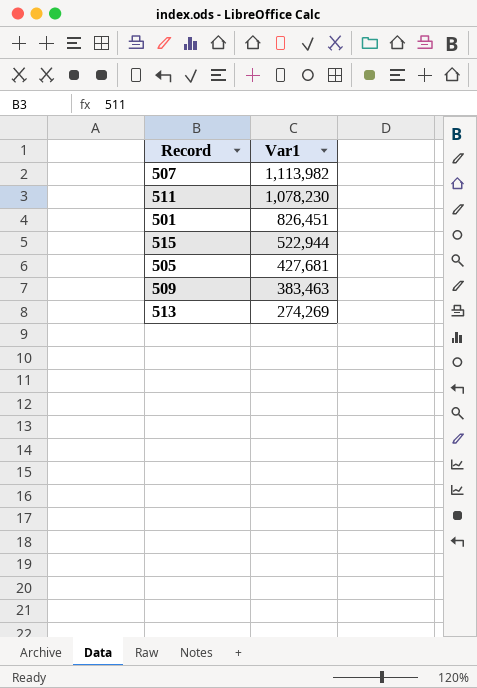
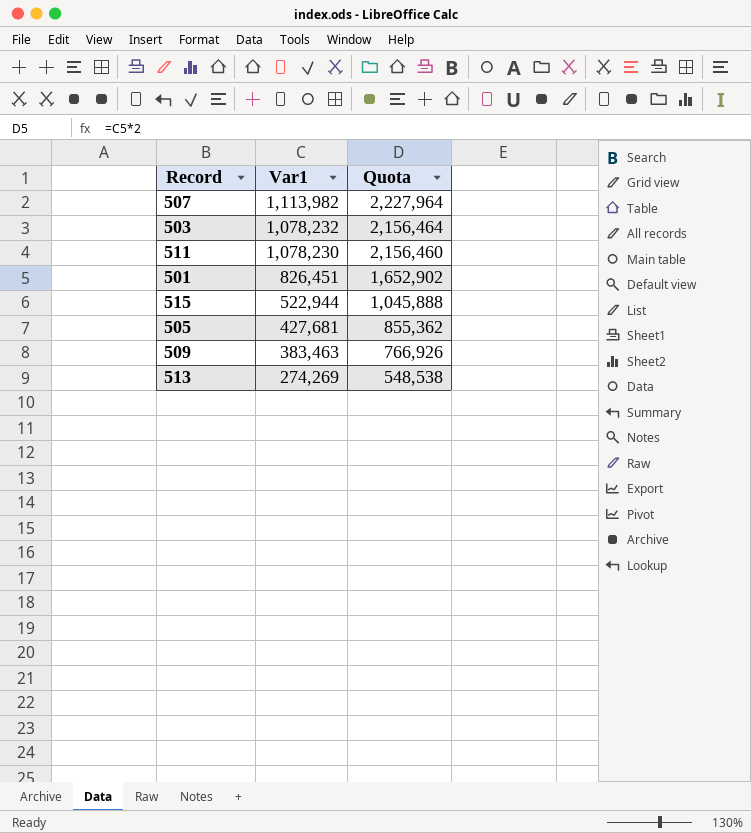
column Quota | formula: none -> [Var1] * 2
row 503: none -> 1,078,232 | 2,156,464

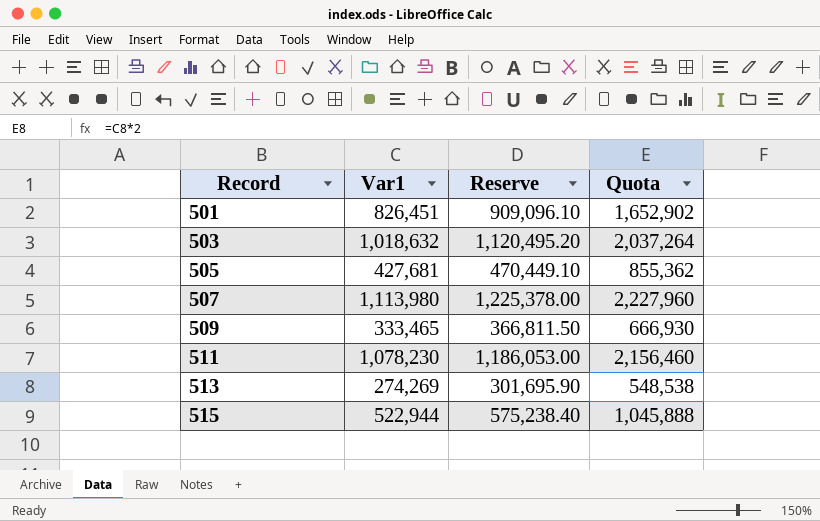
row order: Var1 descending -> Record ascending
column Reserve | formula: none -> [Var1] * 1.1
503 | Var1: 1,078,232 -> 1,018,632
503 | Quota: 2,156,464 -> 2,037,264
507 | Var1: 1,113,982 -> 1,113,980
507 | Quota: 2,227,964 -> 2,227,960
509 | Var1: 383,463 -> 333,465
509 | Quota: 766,926 -> 666,930

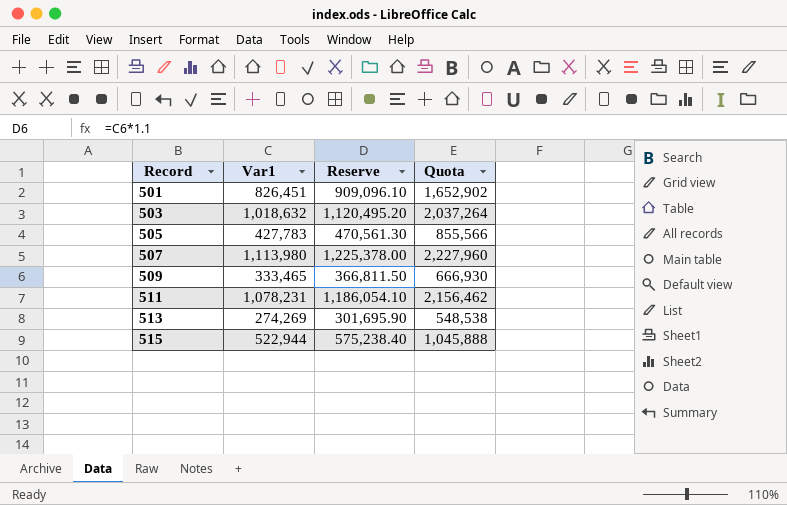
505 | Var1: 427,681 -> 427,783
505 | Reserve: 470,449.10 -> 470,561.30
505 | Quota: 855,362 -> 855,566
511 | Var1: 1,078,230 -> 1,078,231
511 | Reserve: 1,186,053.00 -> 1,186,054.10
511 | Quota: 2,156,460 -> 2,156,462

